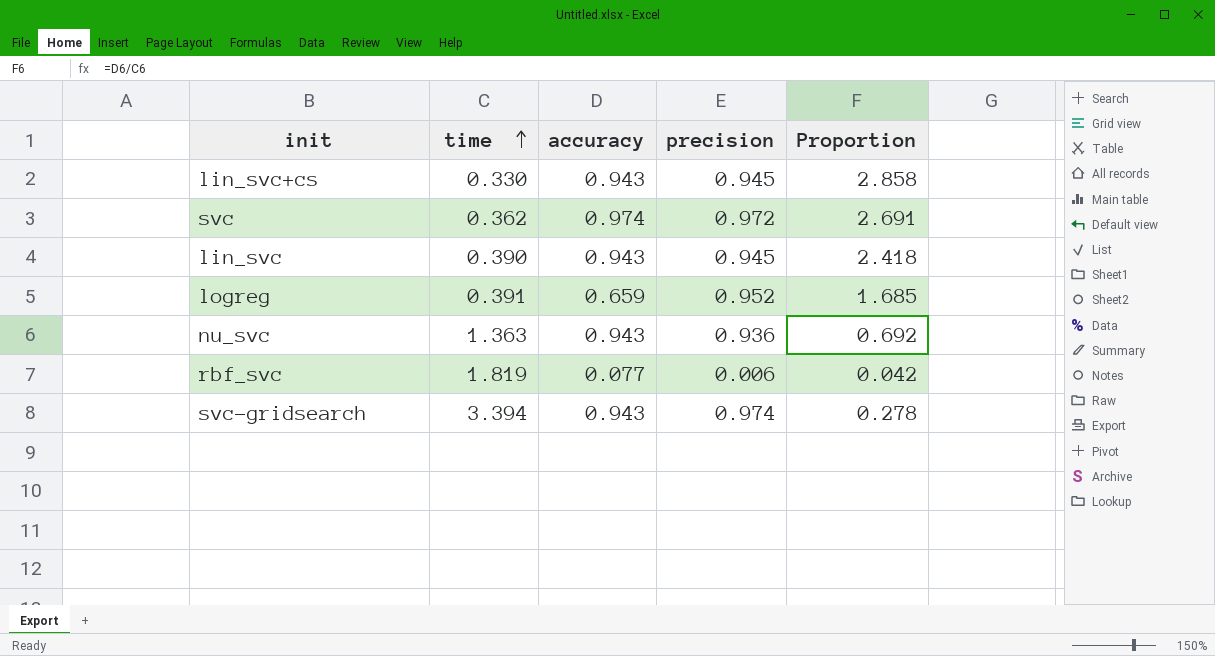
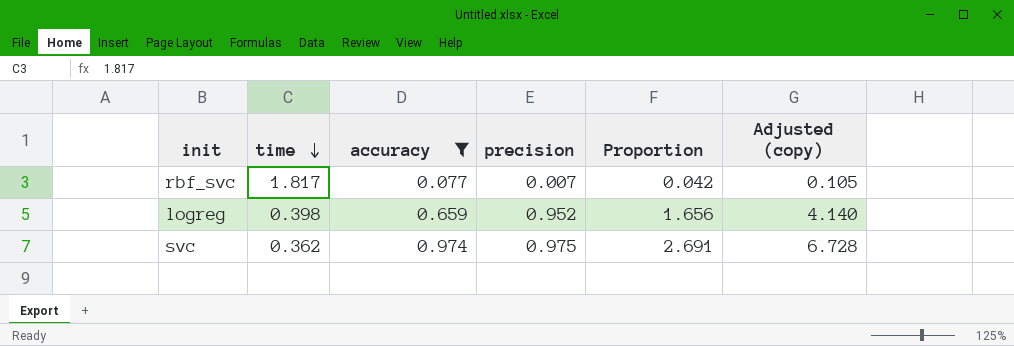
filter: none -> accuracy != 0.943
row order: time ascending -> time descending
column Adjusted (copy) | formula: none -> [Proportion] * 2.5
rbf_svc | time: 1.819 -> 1.817
rbf_svc | precision: 0.006 -> 0.007
logreg | time: 0.391 -> 0.398
logreg | Proportion: 1.685 -> 1.656
svc | precision: 0.972 -> 0.975

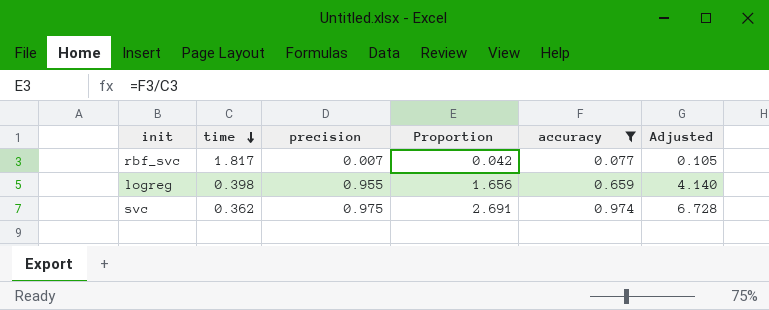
column accuracy | position: 3 -> 5
column name: Adjusted (copy) -> Adjusted
logreg | precision: 0.952 -> 0.955

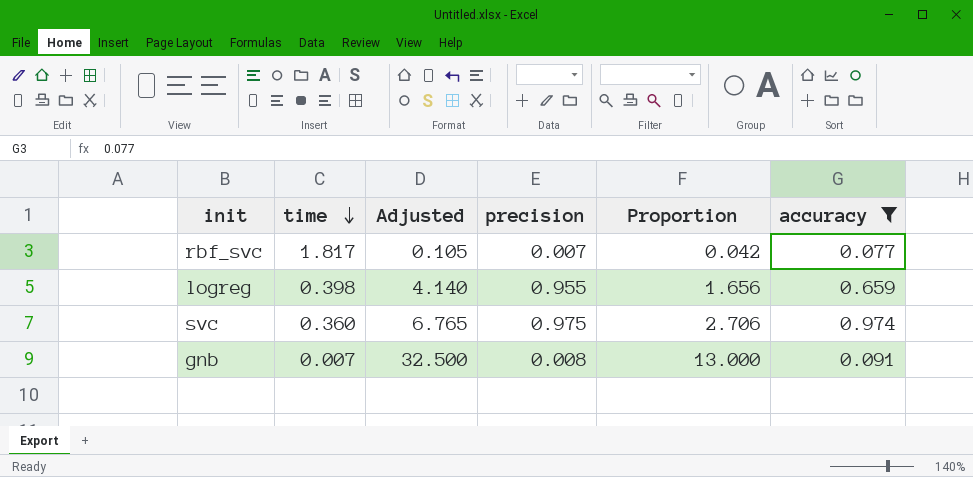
column Adjusted | position: 6 -> 3
svc | time: 0.362 -> 0.360
svc | Adjusted: 6.728 -> 6.765
svc | Proportion: 2.691 -> 2.706
row gnb: none -> 0.007 | 32.500 | 0.008 | 13.000 | 0.091

